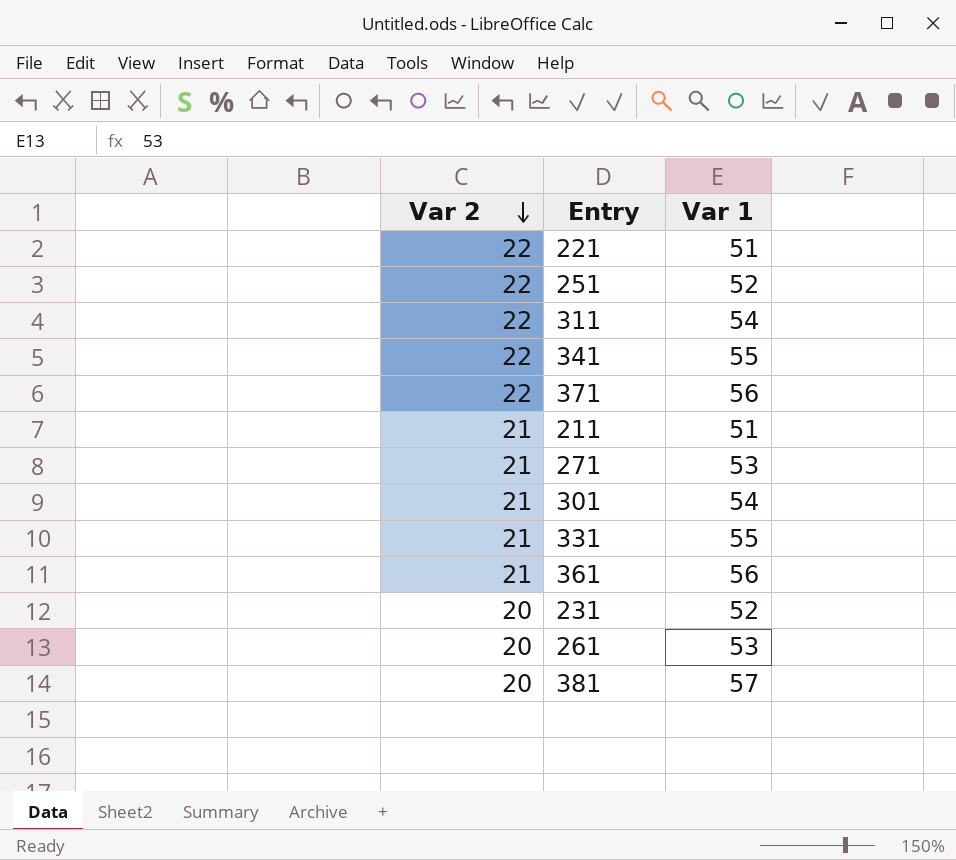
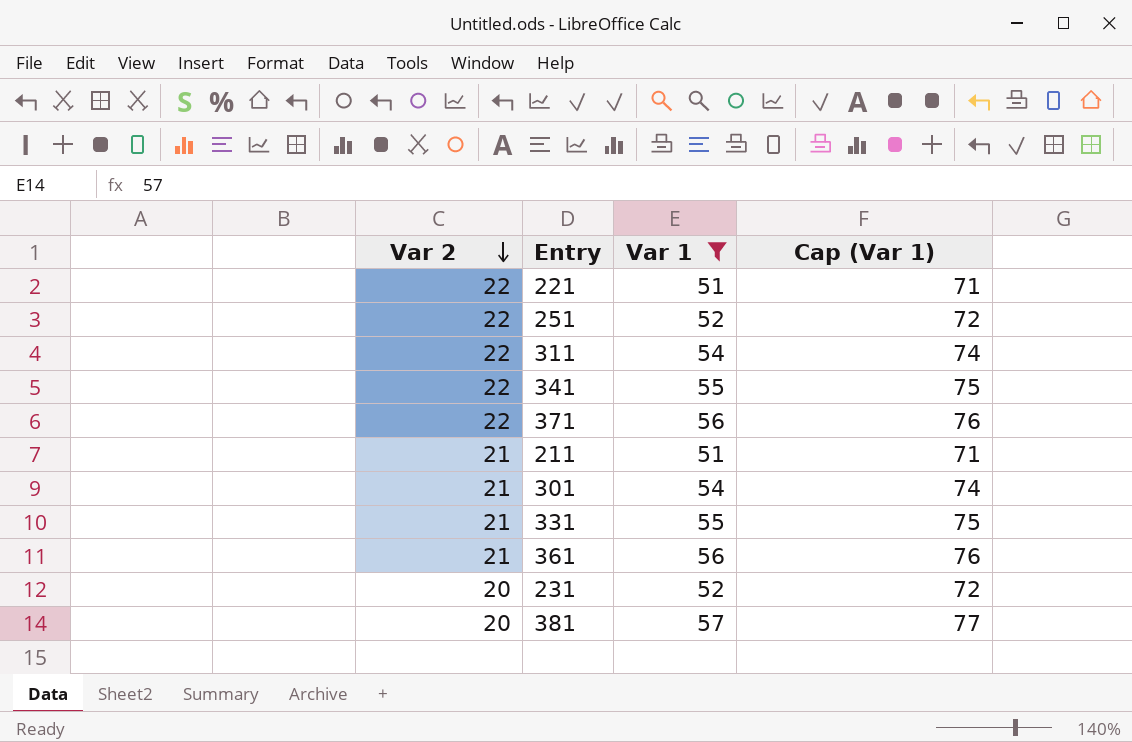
filter: none -> Var 1 != 53
column Cap (Var 1) | formula: none -> [Var 1] + 20

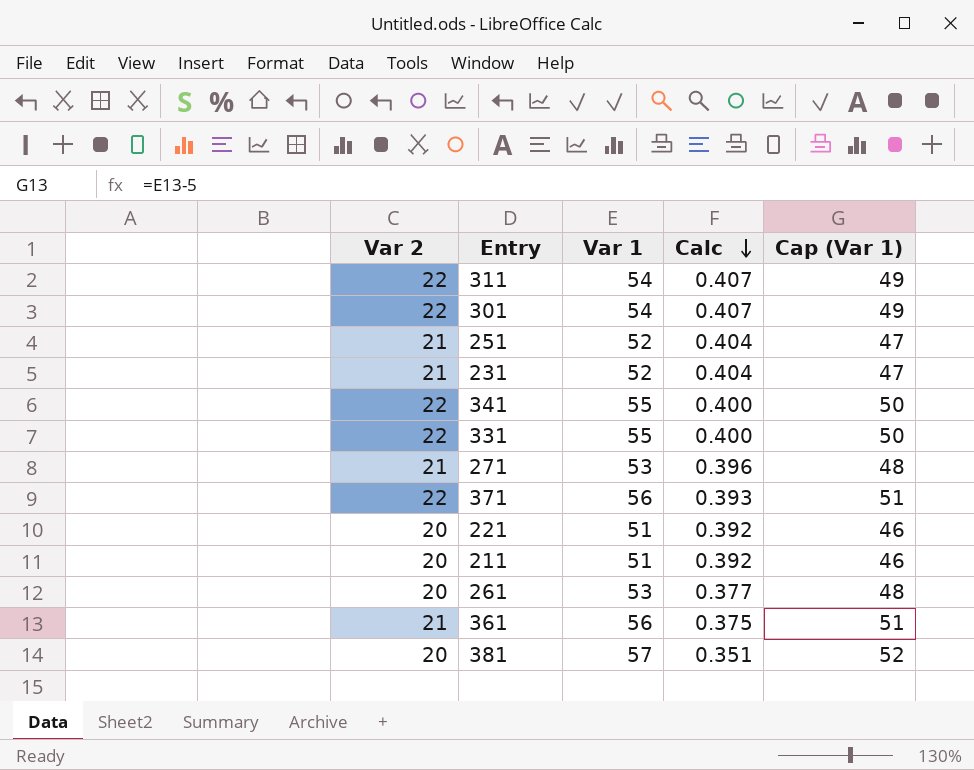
filter: Var 1 != 53 -> none
row order: Var 2 descending -> Calc descending
column Calc | formula: none -> [Var 2] / [Var 1]
column Cap (Var 1) | formula: [Var 1] + 20 -> [Var 1] - 5
301 | Var 2: 21 -> 22
251 | Var 2: 22 -> 21
231 | Var 2: 20 -> 21
331 | Var 2: 21 -> 22
221 | Var 2: 22 -> 20
211 | Var 2: 21 -> 20

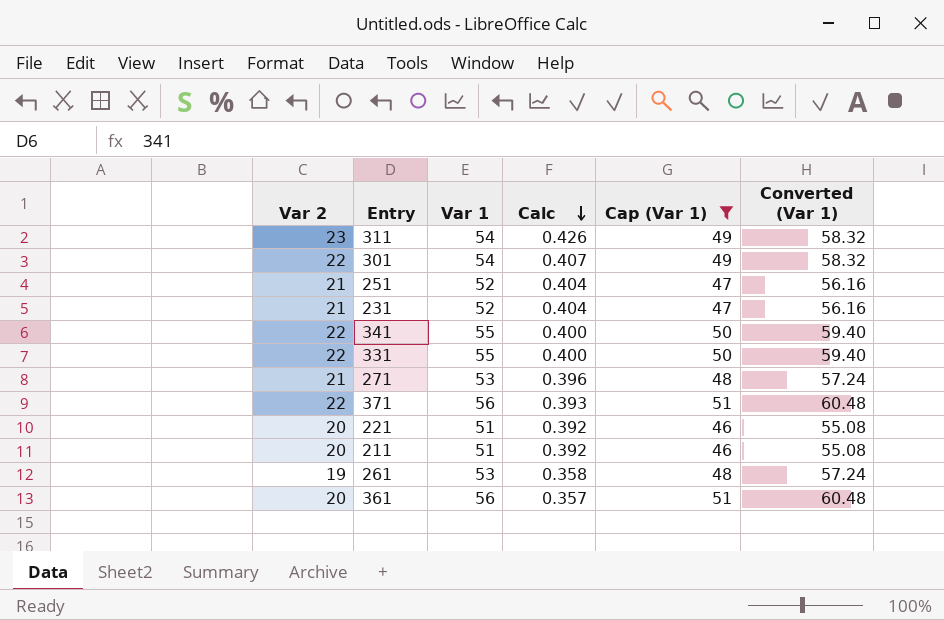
filter: none -> Cap (Var 1) != 52
column Converted (Var 1) | formula: none -> [Var 1] * 1.08
311 | Var 2: 22 -> 23
311 | Calc: 0.407 -> 0.426
261 | Var 2: 20 -> 19
261 | Calc: 0.377 -> 0.358
361 | Var 2: 21 -> 20
361 | Calc: 0.375 -> 0.357

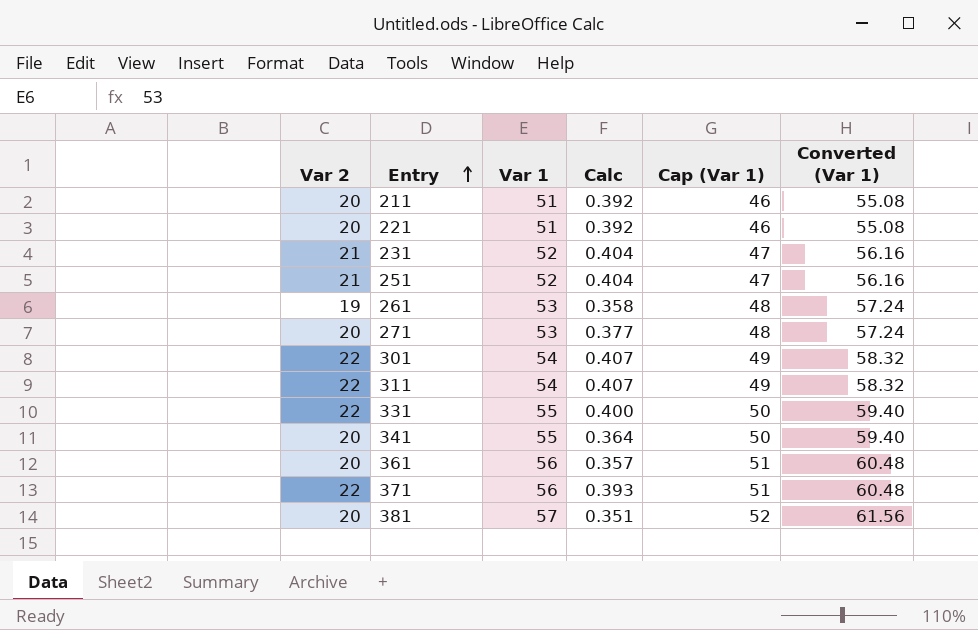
filter: Cap (Var 1) != 52 -> none
row order: Calc descending -> Entry ascending
271 | Var 2: 21 -> 20
271 | Calc: 0.396 -> 0.377
311 | Var 2: 23 -> 22
311 | Calc: 0.426 -> 0.407
341 | Var 2: 22 -> 20
341 | Calc: 0.400 -> 0.364

